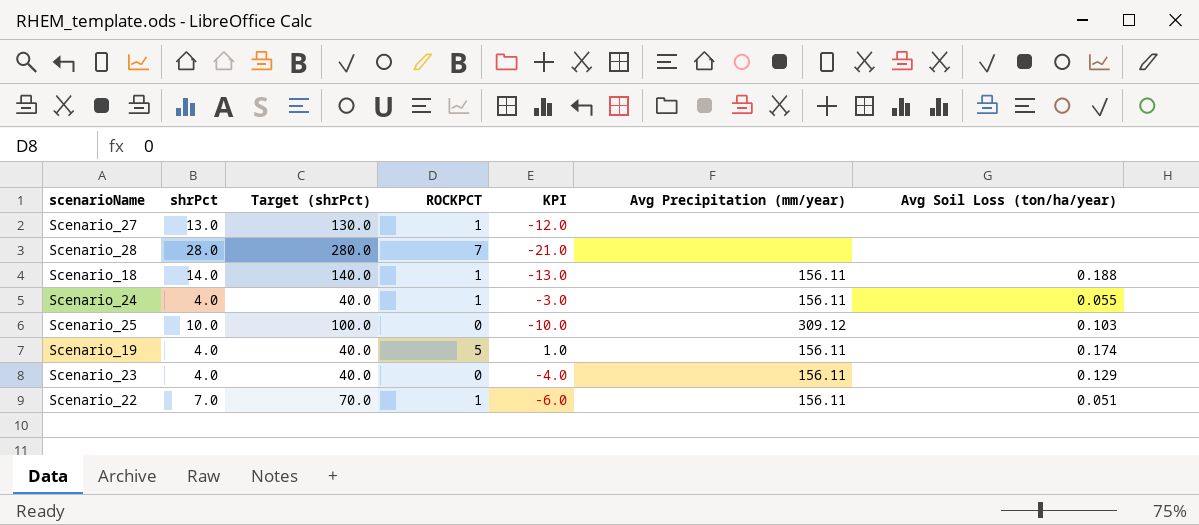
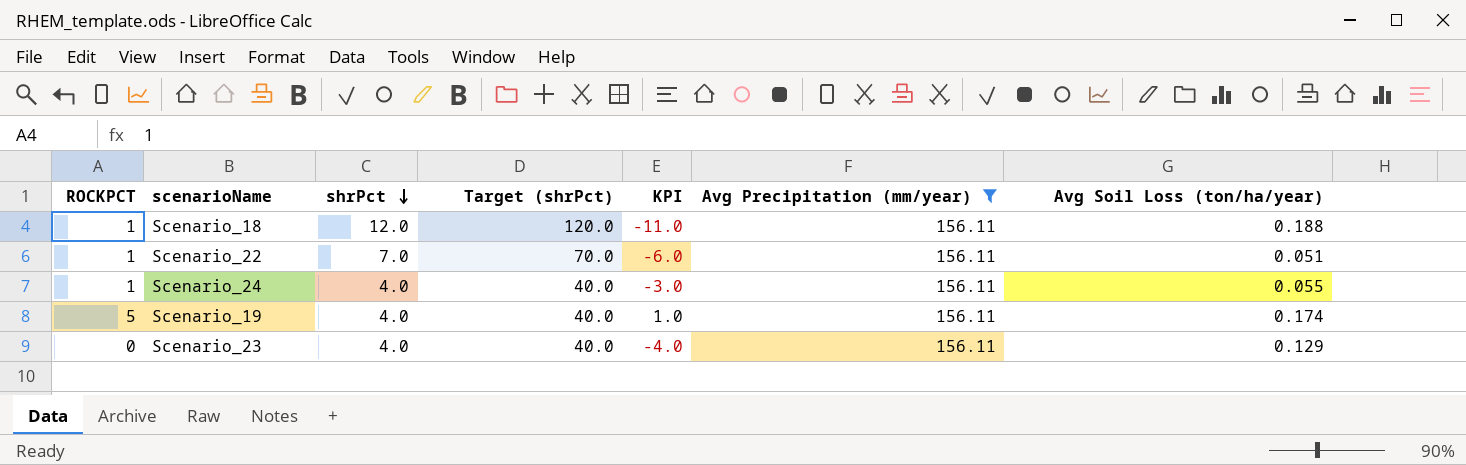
filter: none -> Avg Precipitation (mm/year) = 156.11
row order: none -> shrPct descending
column ROCKPCT | position: 4 -> 1
Scenario_18 | shrPct: 14.0 -> 12.0
Scenario_18 | Target (shrPct): 140.0 -> 120.0
Scenario_18 | KPI: -13.0 -> -11.0

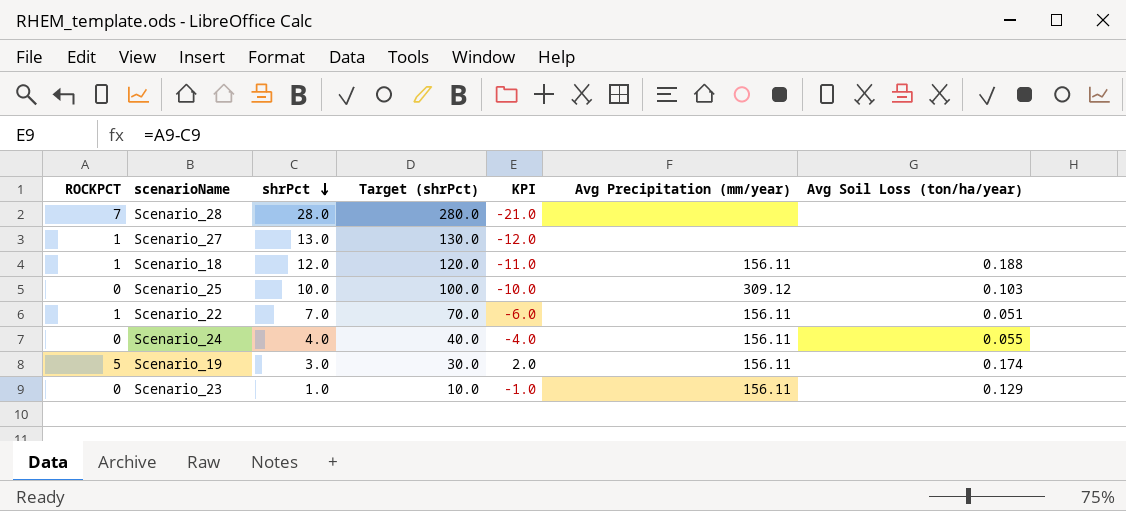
filter: Avg Precipitation (mm/year) = 156.11 -> none
Scenario_24 | ROCKPCT: 1 -> 0
Scenario_24 | KPI: -3.0 -> -4.0
Scenario_19 | shrPct: 4.0 -> 3.0
Scenario_19 | Target (shrPct): 40.0 -> 30.0
Scenario_19 | KPI: 1.0 -> 2.0
Scenario_23 | shrPct: 4.0 -> 1.0
Scenario_23 | Target (shrPct): 40.0 -> 10.0
Scenario_23 | KPI: -4.0 -> -1.0

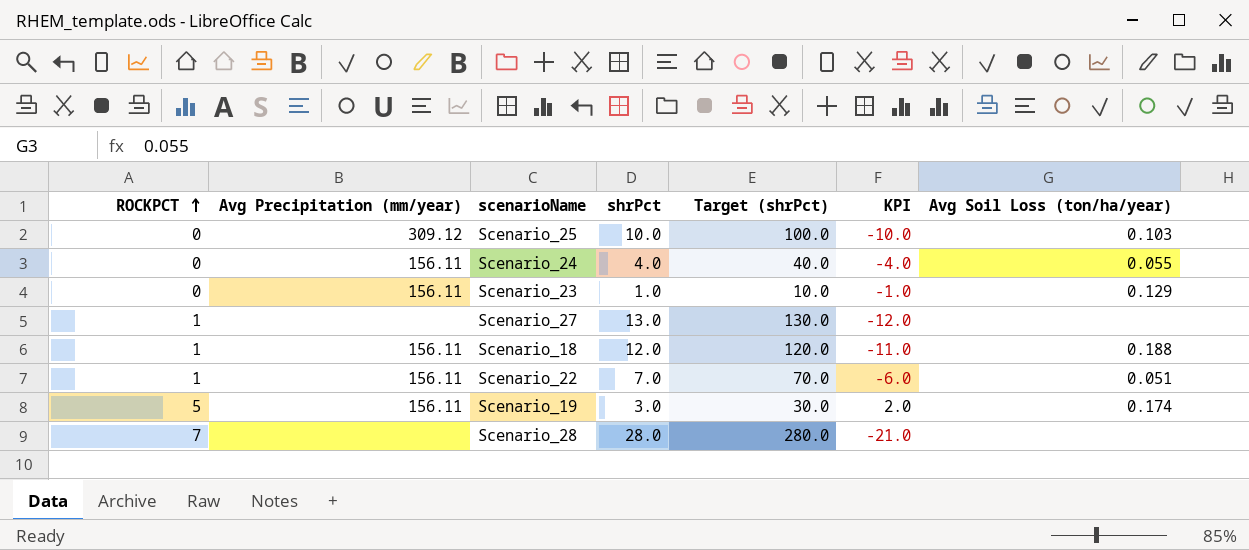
row order: shrPct descending -> ROCKPCT ascending
column Avg Precipitation (mm/year) | position: 6 -> 2

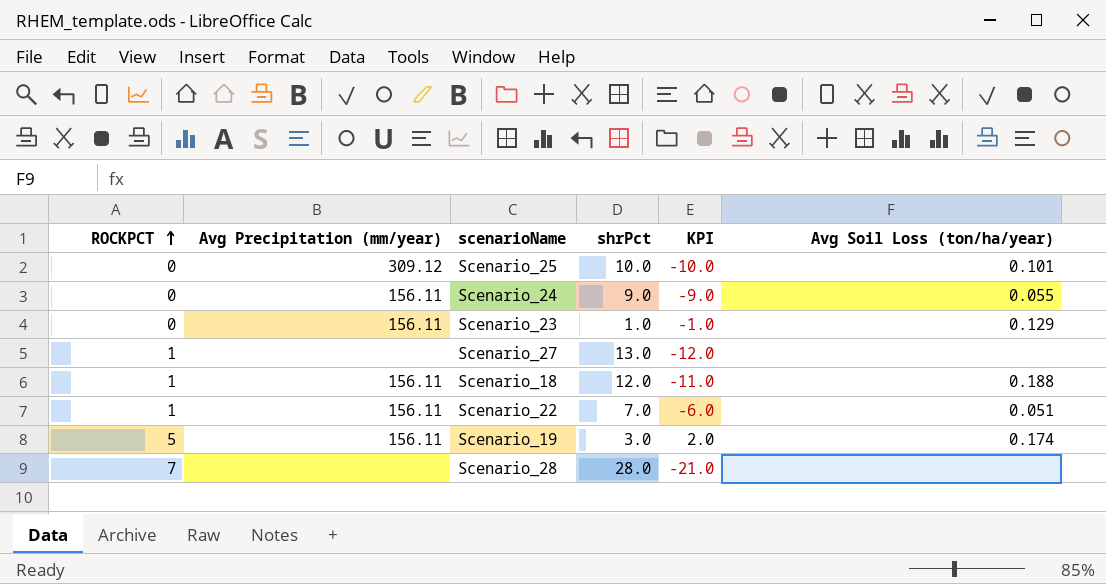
column Target (shrPct) | formula: [shrPct] * 10 -> none
Scenario_25 | Avg Soil Loss (ton/ha/year): 0.103 -> 0.101
Scenario_24 | shrPct: 4.0 -> 9.0
Scenario_24 | KPI: -4.0 -> -9.0

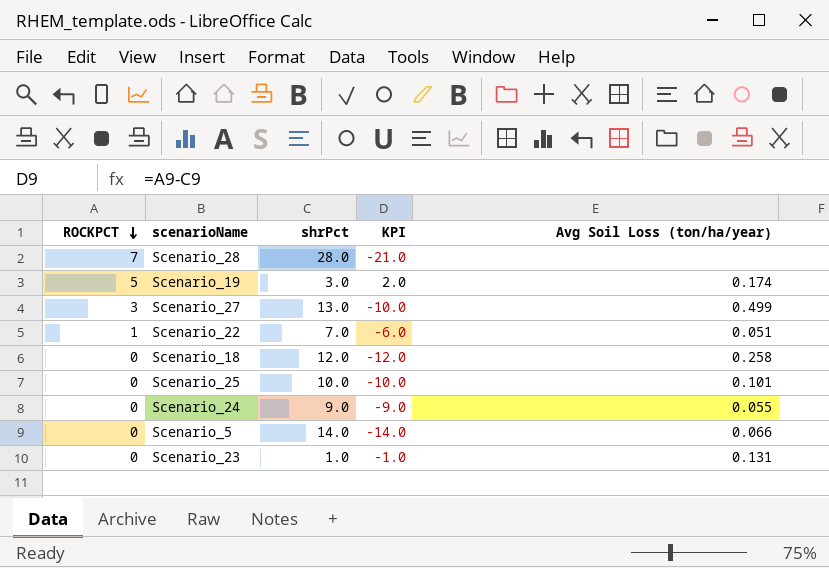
row order: ROCKPCT ascending -> ROCKPCT descending
column Avg Precipitation (mm/year) | position: 2 -> none
Scenario_27 | ROCKPCT: 1 -> 3
Scenario_27 | KPI: -12.0 -> -10.0
Scenario_27 | Avg Soil Loss (ton/ha/year): none -> 0.499
Scenario_18 | ROCKPCT: 1 -> 0
Scenario_18 | KPI: -11.0 -> -12.0
Scenario_18 | Avg Soil Loss (ton/ha/year): 0.188 -> 0.258
row Scenario_5: none -> 0 | 14.0 | -14.0 | 0.066
Scenario_23 | Avg Soil Loss (ton/ha/year): 0.129 -> 0.131

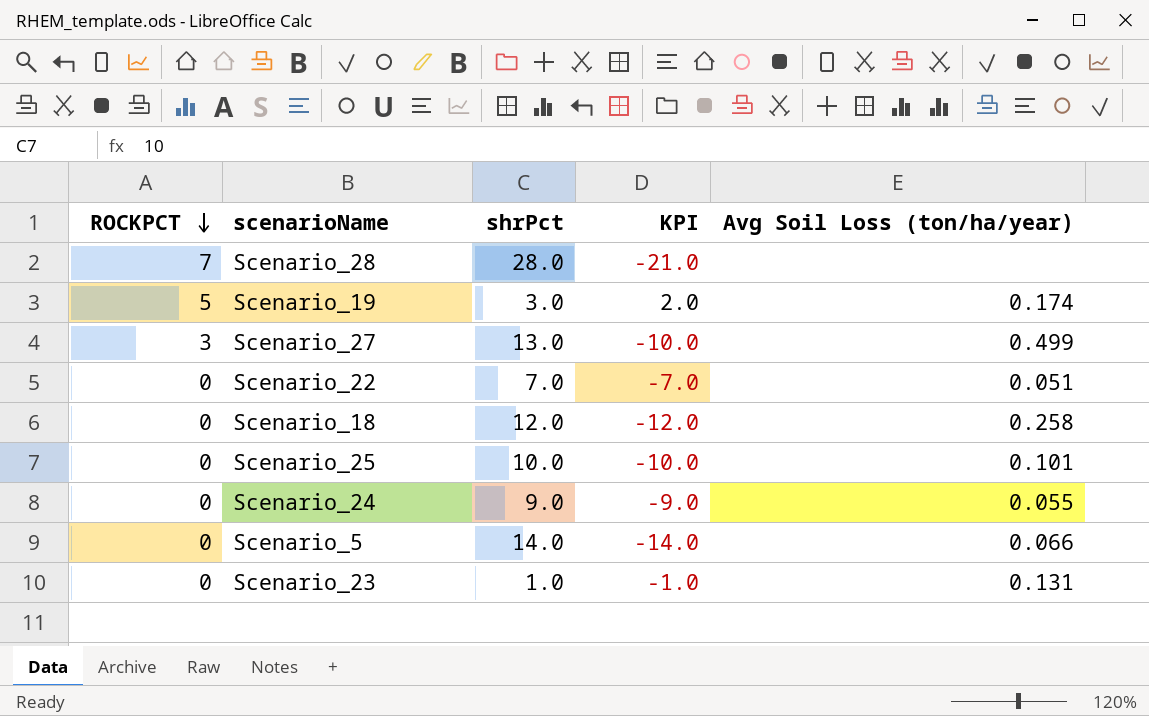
Scenario_22 | ROCKPCT: 1 -> 0
Scenario_22 | KPI: -6.0 -> -7.0

